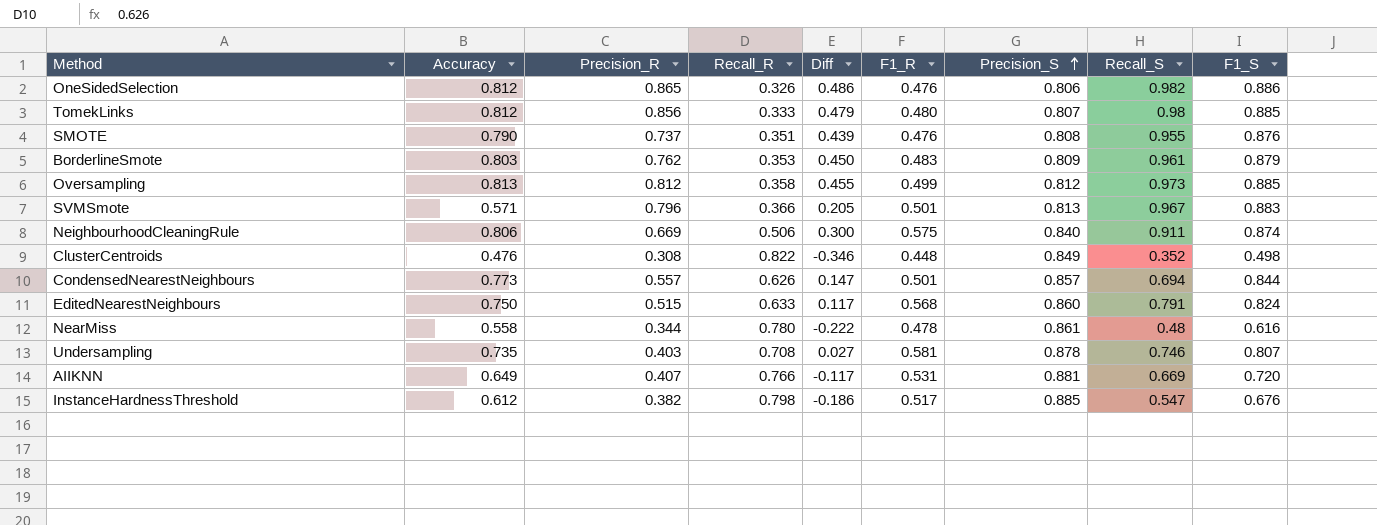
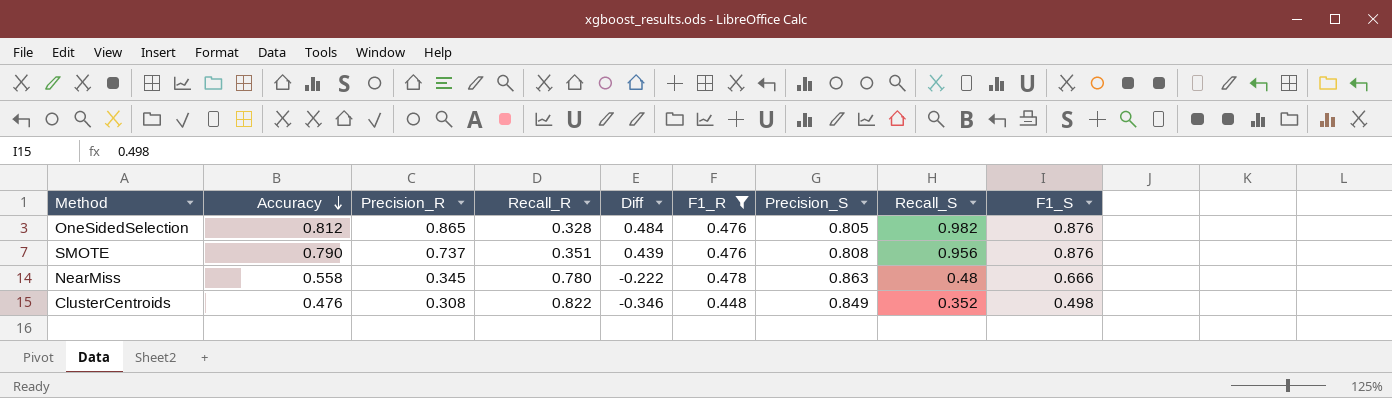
filter: none -> F1_R <= 0.478
row order: Precision_S ascending -> Accuracy descending
OneSidedSelection | Recall_R: 0.326 -> 0.328
OneSidedSelection | Diff: 0.486 -> 0.484
OneSidedSelection | Precision_S: 0.806 -> 0.805
OneSidedSelection | F1_S: 0.886 -> 0.876
SMOTE | Recall_S: 0.955 -> 0.956
NearMiss | Precision_R: 0.344 -> 0.345
NearMiss | Precision_S: 0.861 -> 0.863
NearMiss | F1_S: 0.616 -> 0.666

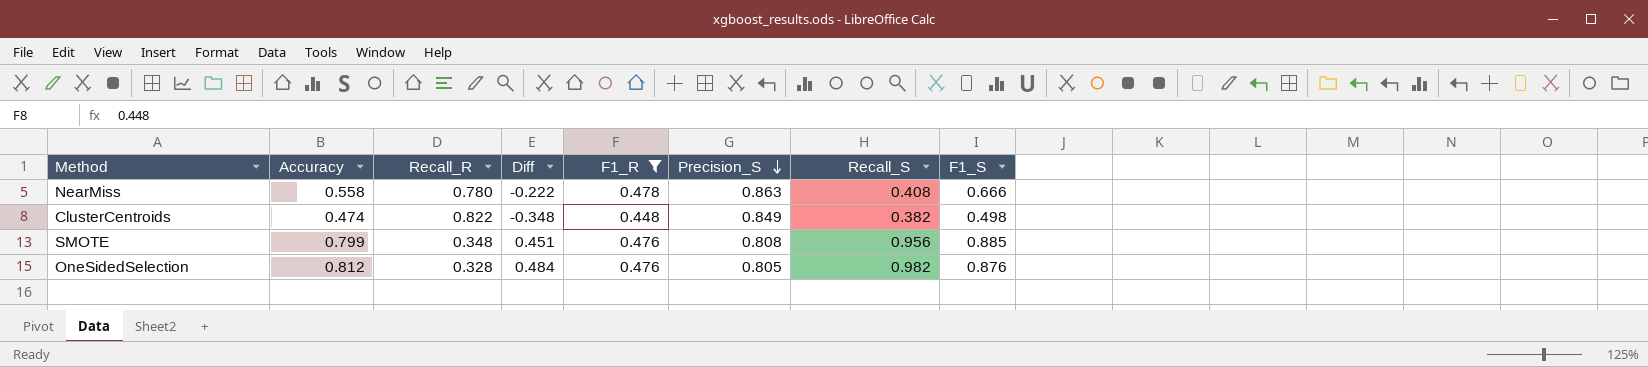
row order: Accuracy descending -> Precision_S descending
column Precision_R | position: 3 -> none
NearMiss | Recall_S: 0.48 -> 0.408
ClusterCentroids | Accuracy: 0.476 -> 0.474
ClusterCentroids | Diff: -0.346 -> -0.348
ClusterCentroids | Recall_S: 0.352 -> 0.382
SMOTE | Accuracy: 0.790 -> 0.799
SMOTE | Recall_R: 0.351 -> 0.348
SMOTE | Diff: 0.439 -> 0.451
SMOTE | F1_S: 0.876 -> 0.885

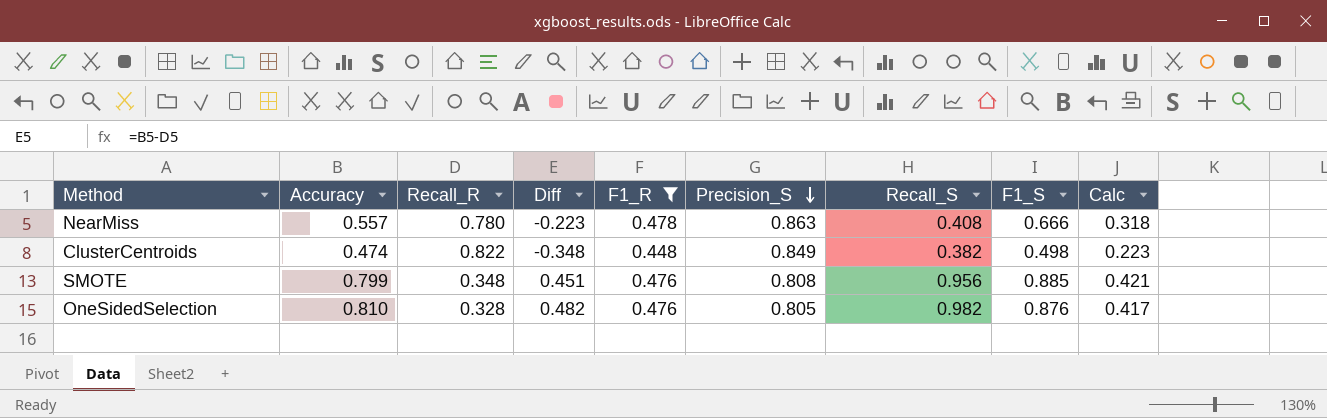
column Calc | formula: none -> [F1_R] * [F1_S]
NearMiss | Accuracy: 0.558 -> 0.557
NearMiss | Diff: -0.222 -> -0.223
OneSidedSelection | Accuracy: 0.812 -> 0.810
OneSidedSelection | Diff: 0.484 -> 0.482

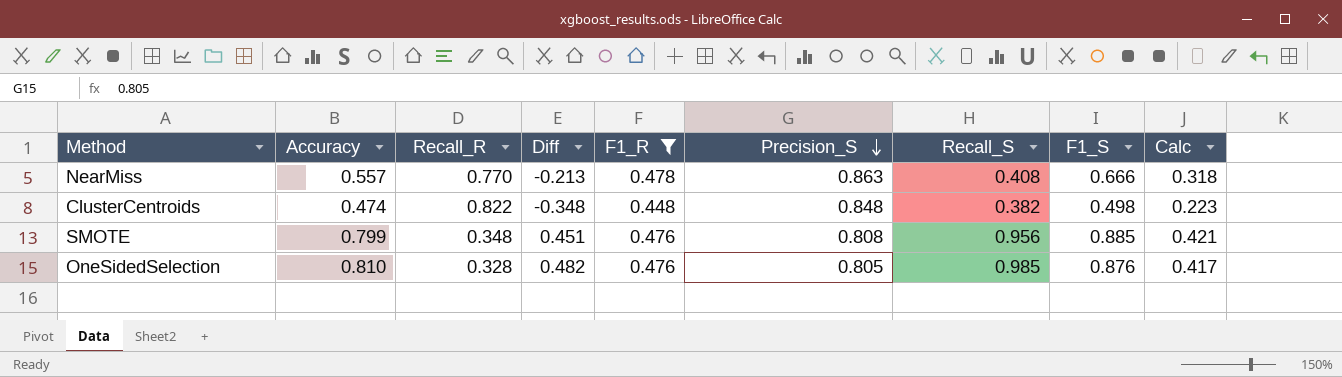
NearMiss | Recall_R: 0.780 -> 0.770
NearMiss | Diff: -0.223 -> -0.213
ClusterCentroids | Precision_S: 0.849 -> 0.848
OneSidedSelection | Recall_S: 0.982 -> 0.985

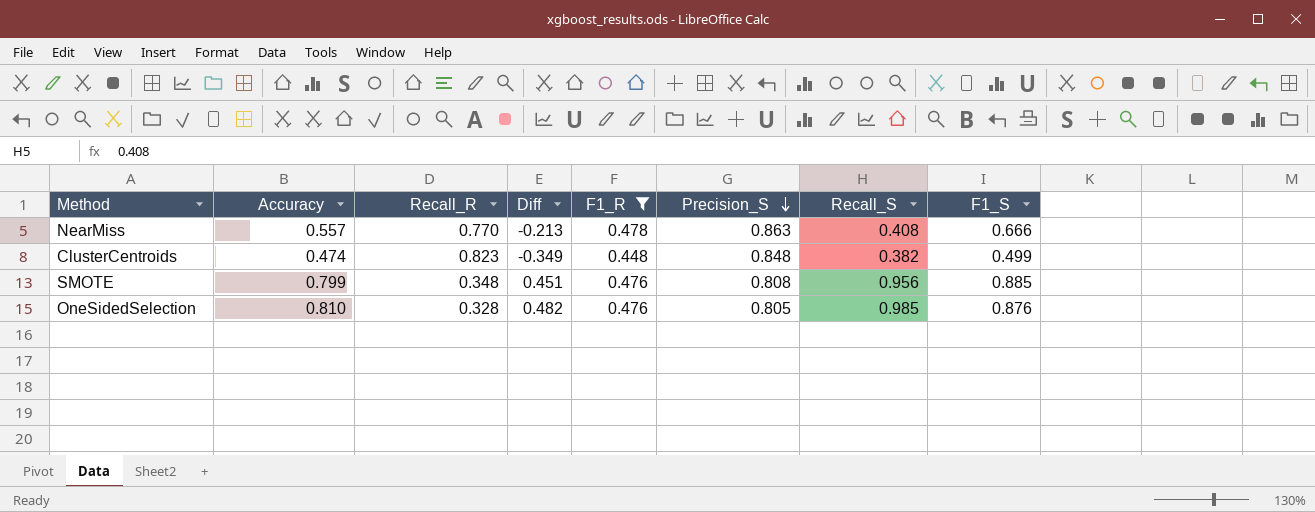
column Calc | formula: [F1_R] * [F1_S] -> none
ClusterCentroids | Recall_R: 0.822 -> 0.823
ClusterCentroids | Diff: -0.348 -> -0.349
ClusterCentroids | F1_S: 0.498 -> 0.499

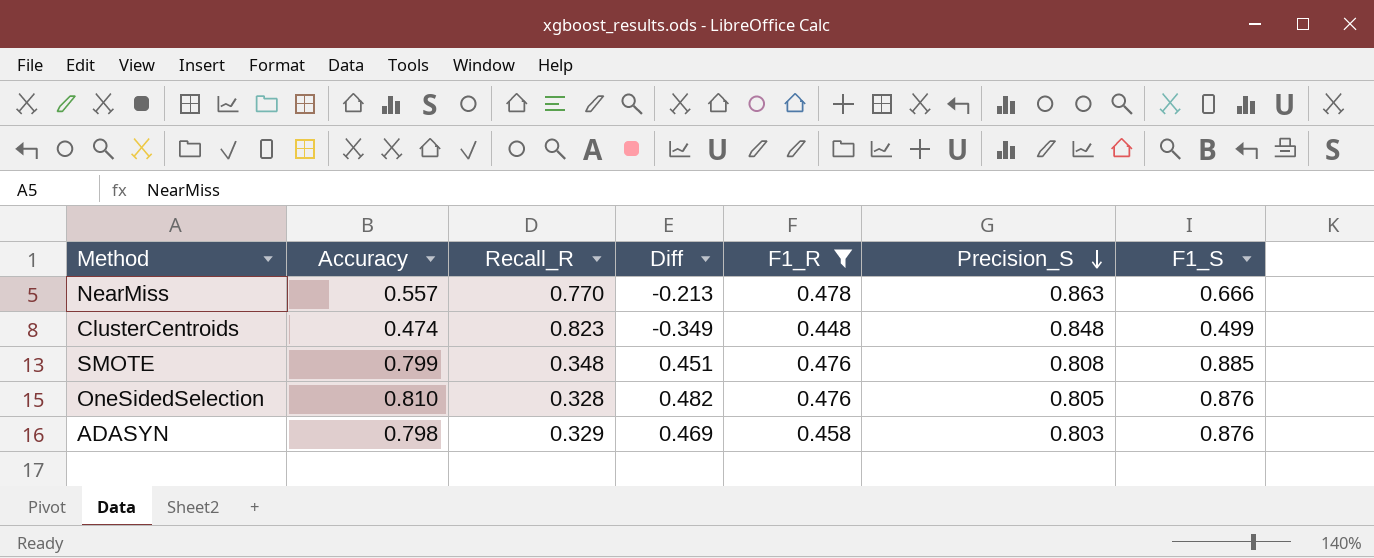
column Recall_S | position: 7 -> none
row ADASYN: none -> 0.798 | 0.329 | 0.469 | 0.458 | 0.803 | 0.876

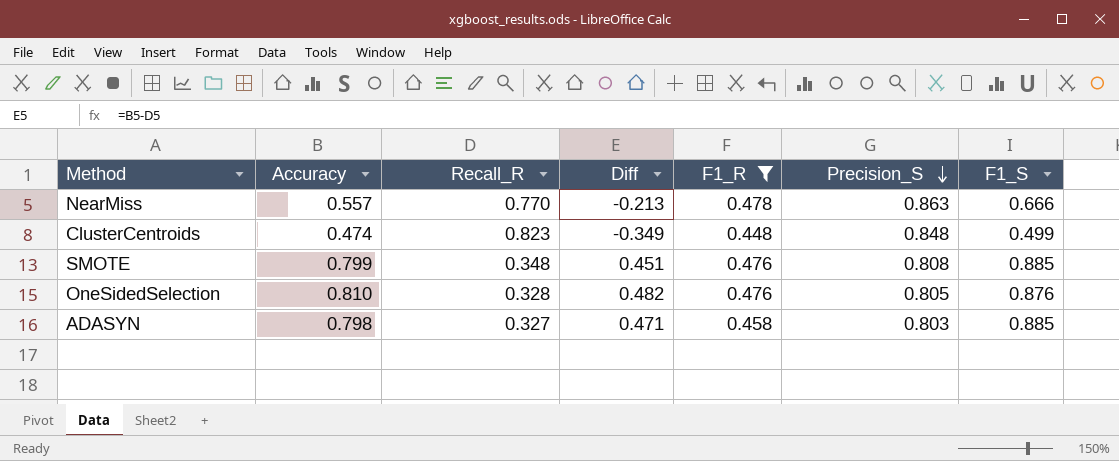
ADASYN | Recall_R: 0.329 -> 0.327
ADASYN | Diff: 0.469 -> 0.471
ADASYN | F1_S: 0.876 -> 0.885

